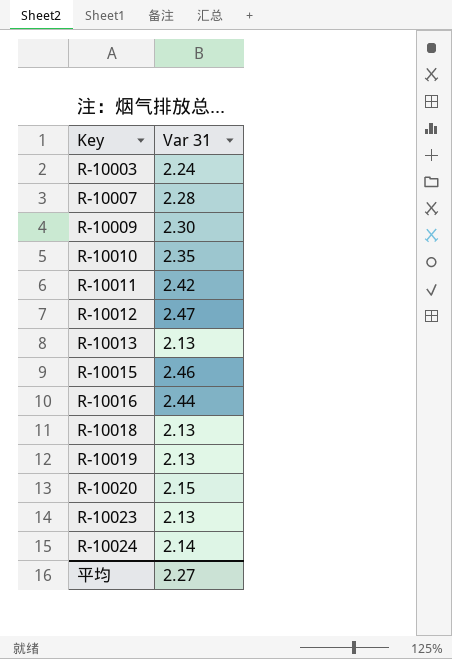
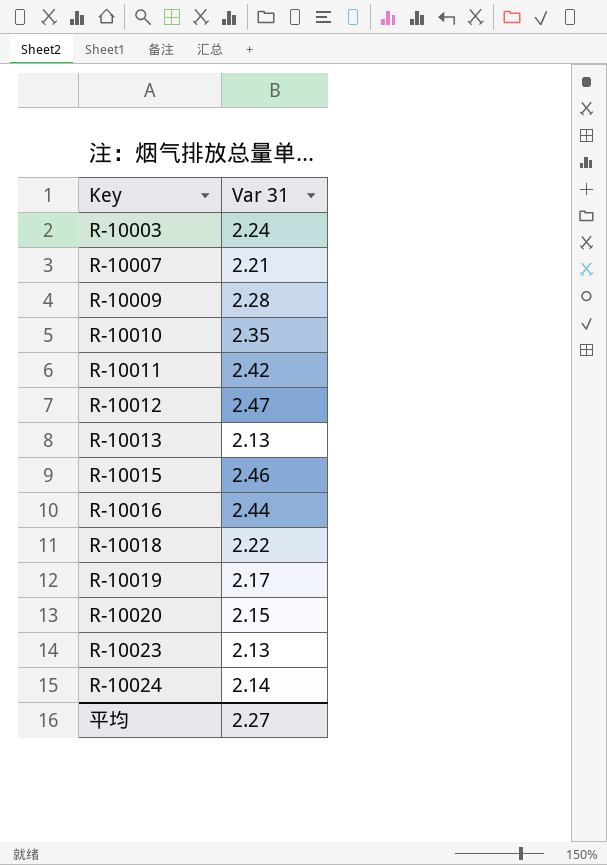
R-10007 | Var 31: 2.28 -> 2.21
R-10009 | Var 31: 2.30 -> 2.28
R-10018 | Var 31: 2.13 -> 2.22
R-10019 | Var 31: 2.13 -> 2.17

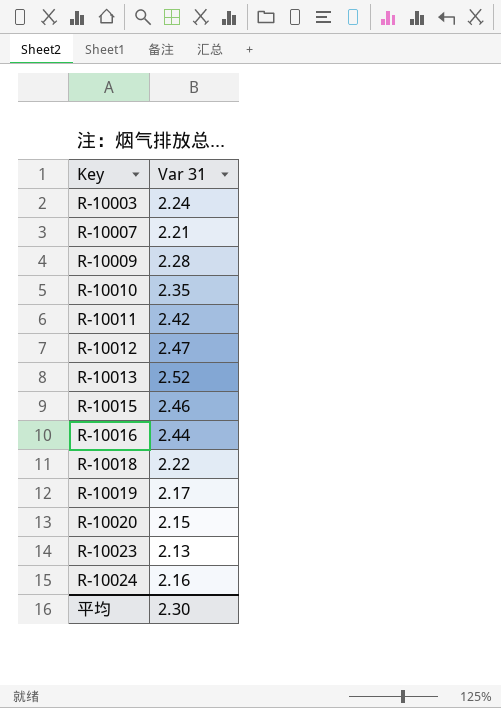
R-10013 | Var 31: 2.13 -> 2.52
R-10024 | Var 31: 2.14 -> 2.16
平均 | Var 31: 2.27 -> 2.30

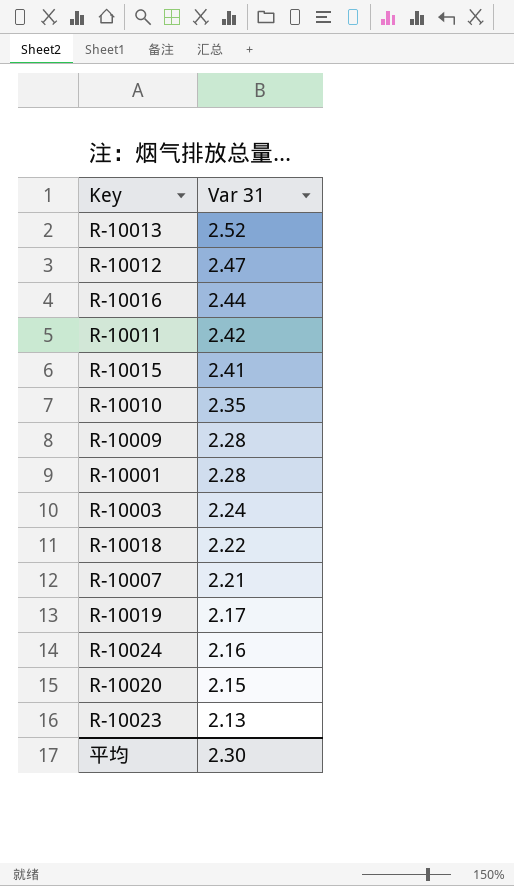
row order: Key ascending -> Var 31 descending
R-10015 | Var 31: 2.46 -> 2.41
row R-10001: none -> 2.28

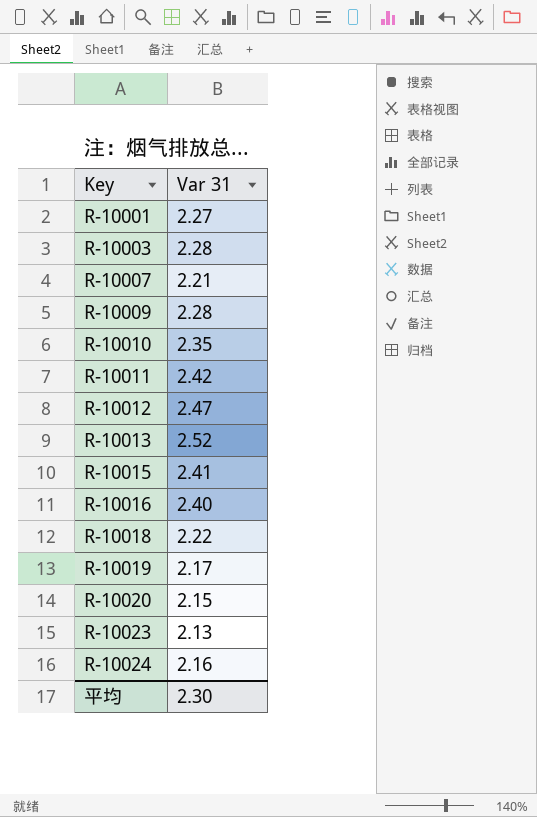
row order: Var 31 descending -> Key ascending
R-10001 | Var 31: 2.28 -> 2.27
R-10003 | Var 31: 2.24 -> 2.28
R-10016 | Var 31: 2.44 -> 2.40

